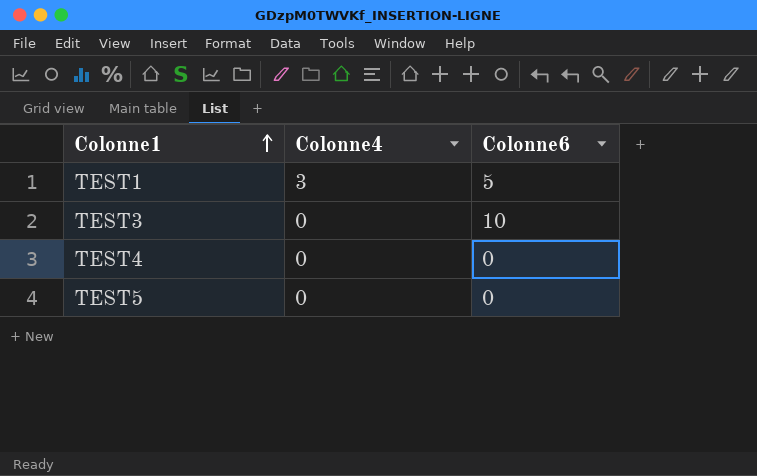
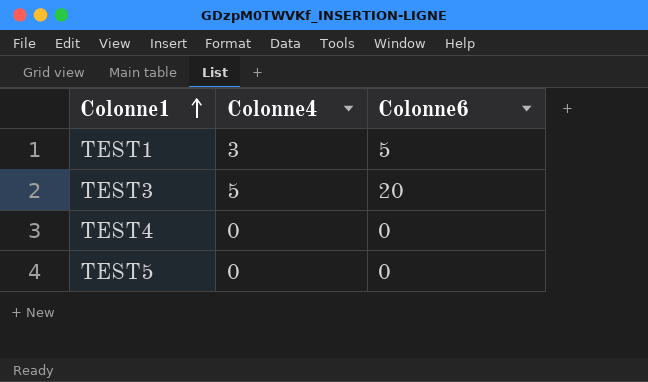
TEST3 | Colonne4: 0 -> 5
TEST3 | Colonne6: 10 -> 20

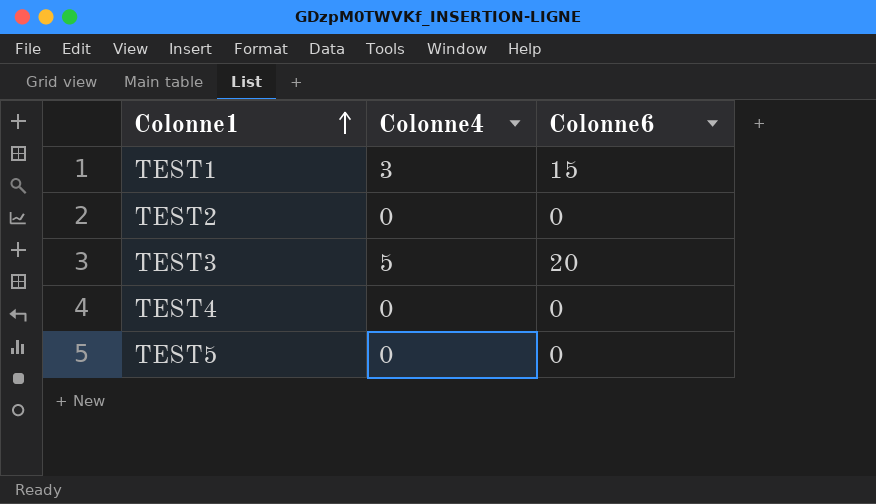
TEST1 | Colonne6: 5 -> 15
row TEST2: none -> 0 | 0

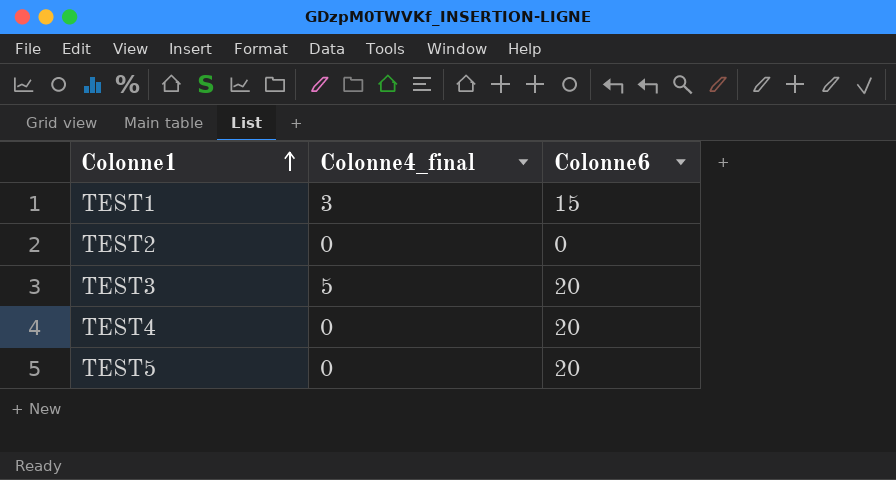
column name: Colonne4 -> Colonne4_final
TEST4 | Colonne6: 0 -> 20
TEST5 | Colonne6: 0 -> 20

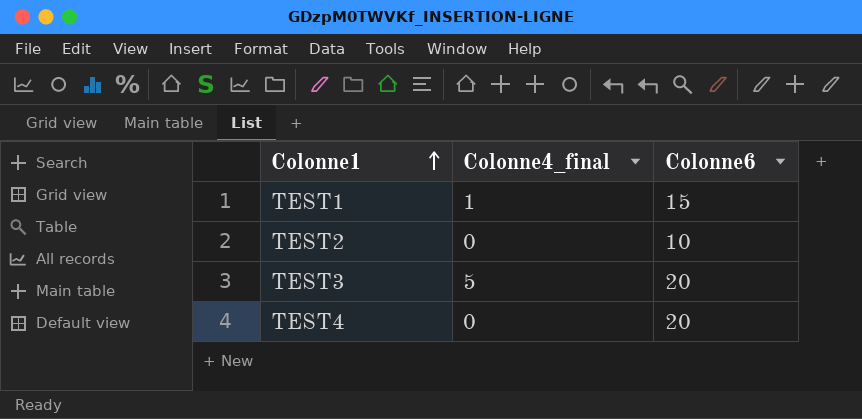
row TEST5: 0 | 20 -> none
TEST1 | Colonne4_final: 3 -> 1
TEST2 | Colonne6: 0 -> 10

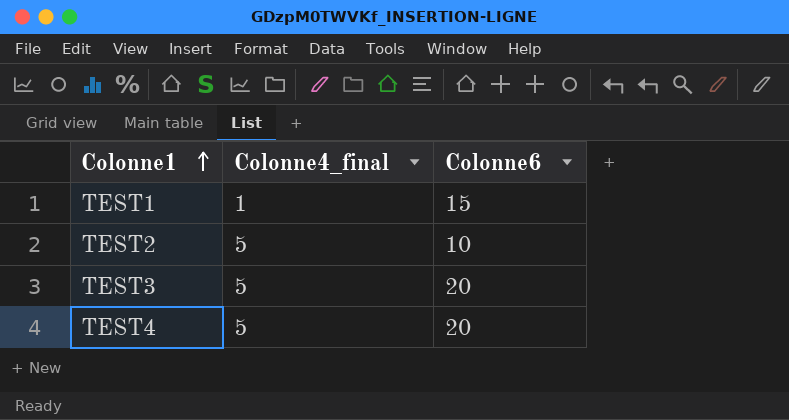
TEST2 | Colonne4_final: 0 -> 5
TEST4 | Colonne4_final: 0 -> 5

